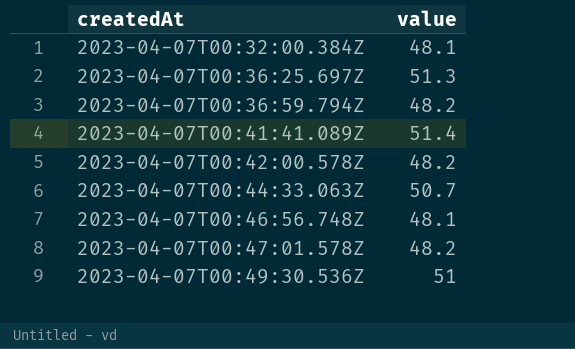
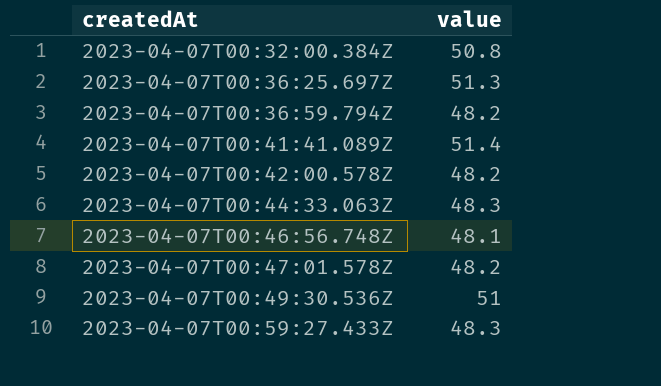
2023-04-07T00:32:00.384Z | value: 48.1 -> 50.8
2023-04-07T00:44:33.063Z | value: 50.7 -> 48.3
row 2023-04-07T00:59:27.433Z: none -> 48.3

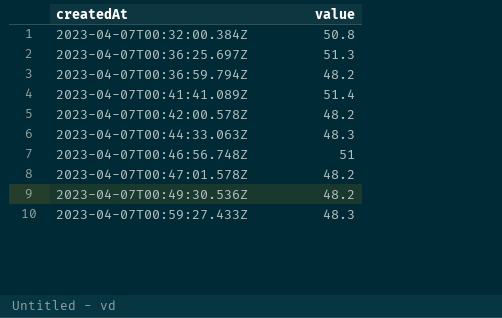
2023-04-07T00:46:56.748Z | value: 48.1 -> 51
2023-04-07T00:49:30.536Z | value: 51 -> 48.2

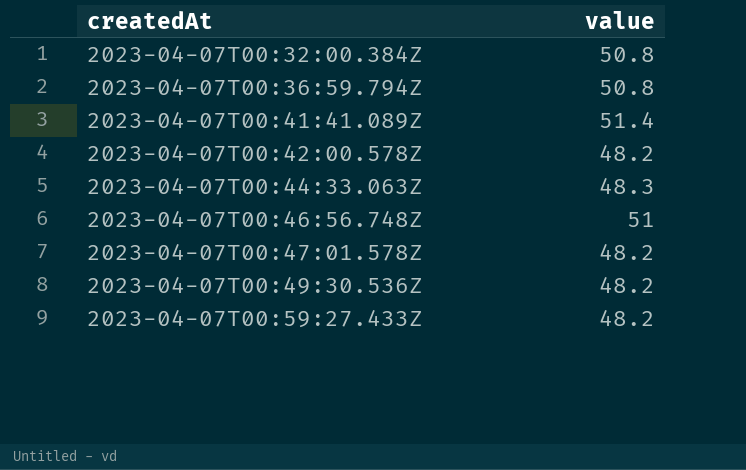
row 2023-04-07T00:36:25.697Z: 51.3 -> none
2023-04-07T00:36:59.794Z | value: 48.2 -> 50.8
2023-04-07T00:59:27.433Z | value: 48.3 -> 48.2

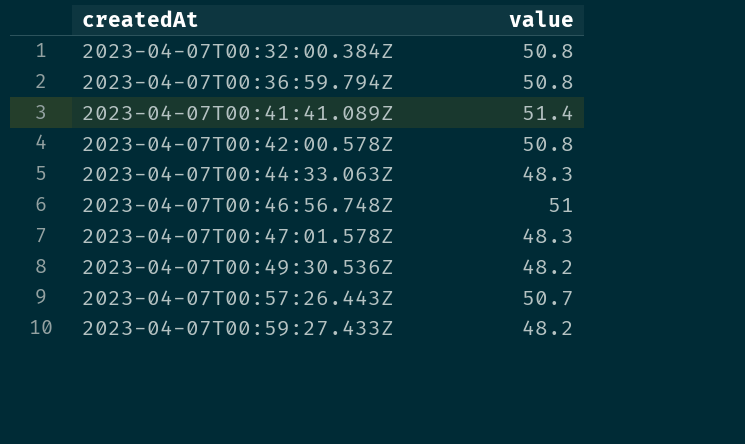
2023-04-07T00:42:00.578Z | value: 48.2 -> 50.8
2023-04-07T00:47:01.578Z | value: 48.2 -> 48.3
row 2023-04-07T00:57:26.443Z: none -> 50.7

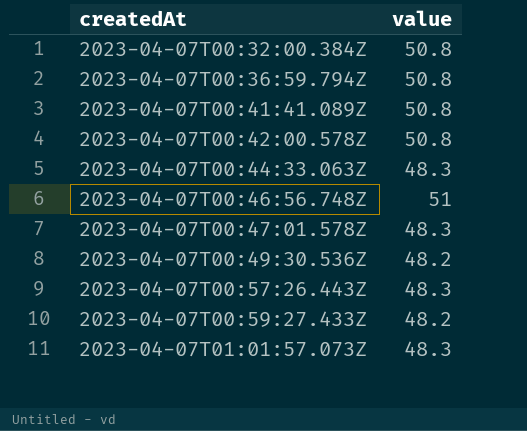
2023-04-07T00:41:41.089Z | value: 51.4 -> 50.8
2023-04-07T00:57:26.443Z | value: 50.7 -> 48.3
row 2023-04-07T01:01:57.073Z: none -> 48.3

